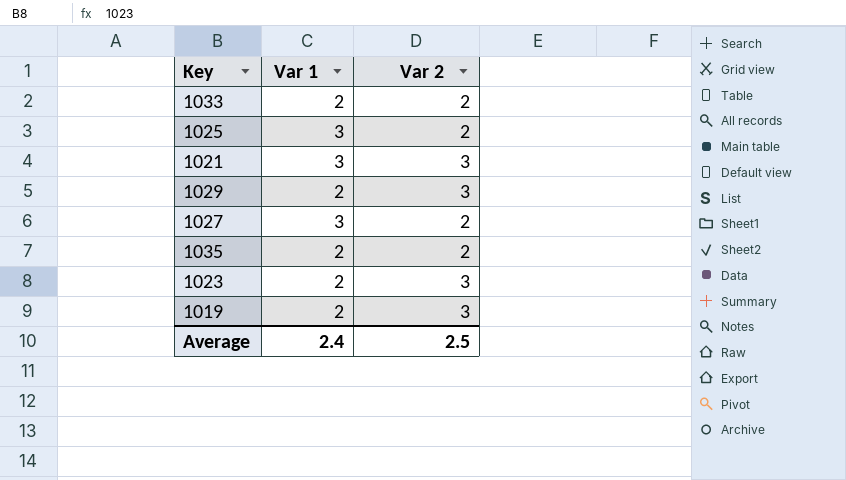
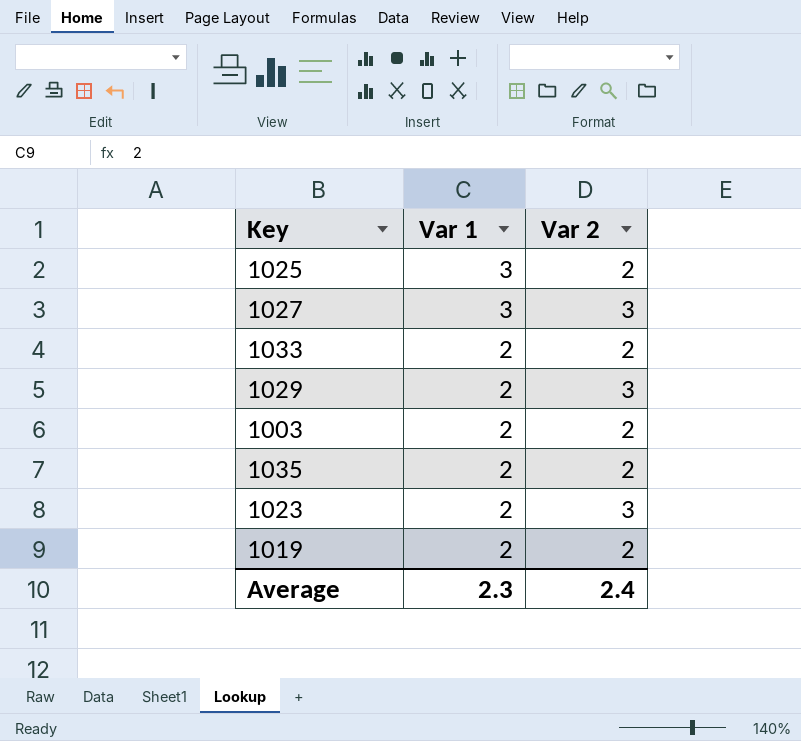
row order: none -> Var 1 descending
row 1021: 3 | 3 -> none
1027 | Var 2: 2 -> 3
row 1003: none -> 2 | 2
1019 | Var 2: 3 -> 2
Average | Var 1: 2.4 -> 2.3
Average | Var 2: 2.5 -> 2.4

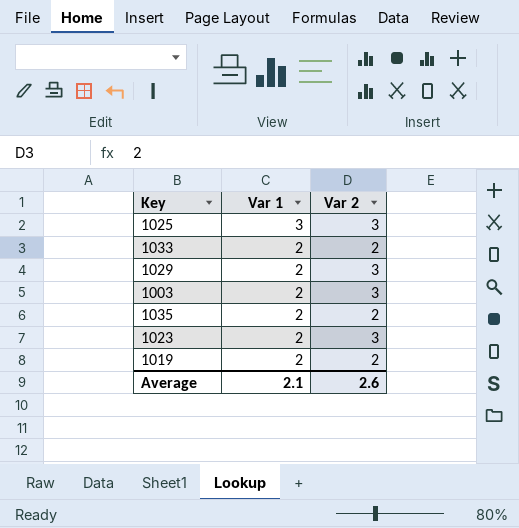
row 1027: 3 | 3 -> none
1025 | Var 2: 2 -> 3
1003 | Var 2: 2 -> 3
Average | Var 1: 2.3 -> 2.1
Average | Var 2: 2.4 -> 2.6

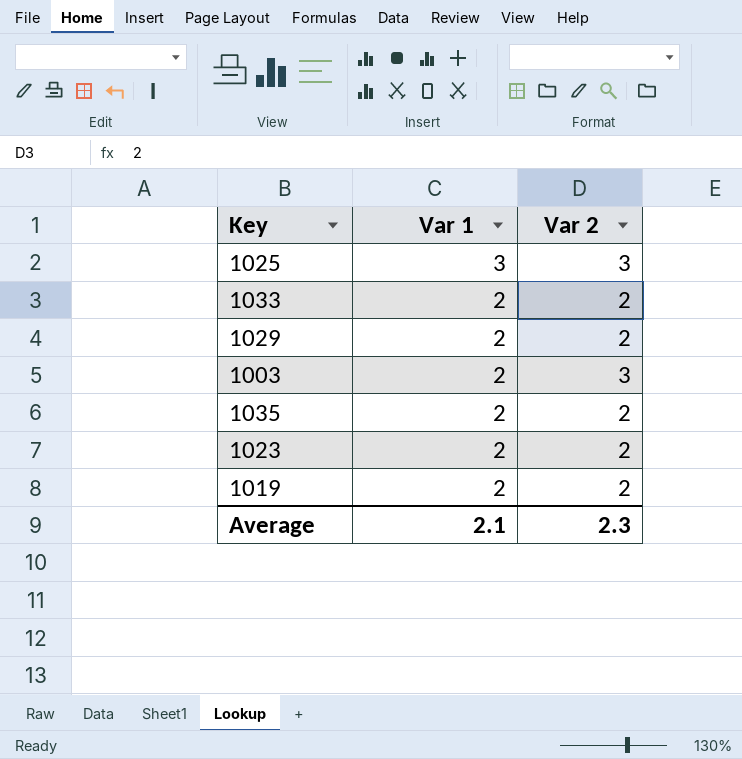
1029 | Var 2: 3 -> 2
1023 | Var 2: 3 -> 2
Average | Var 2: 2.6 -> 2.3

